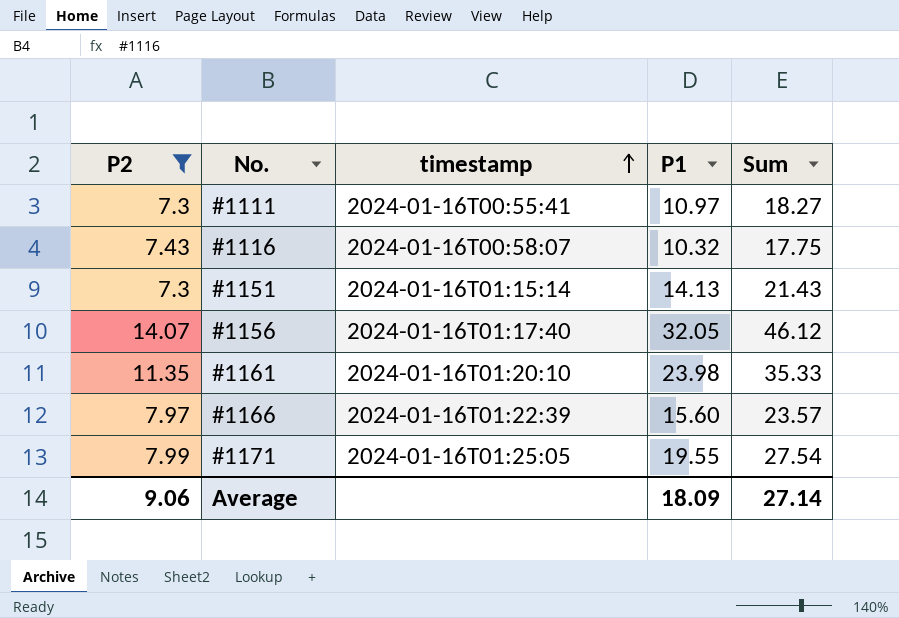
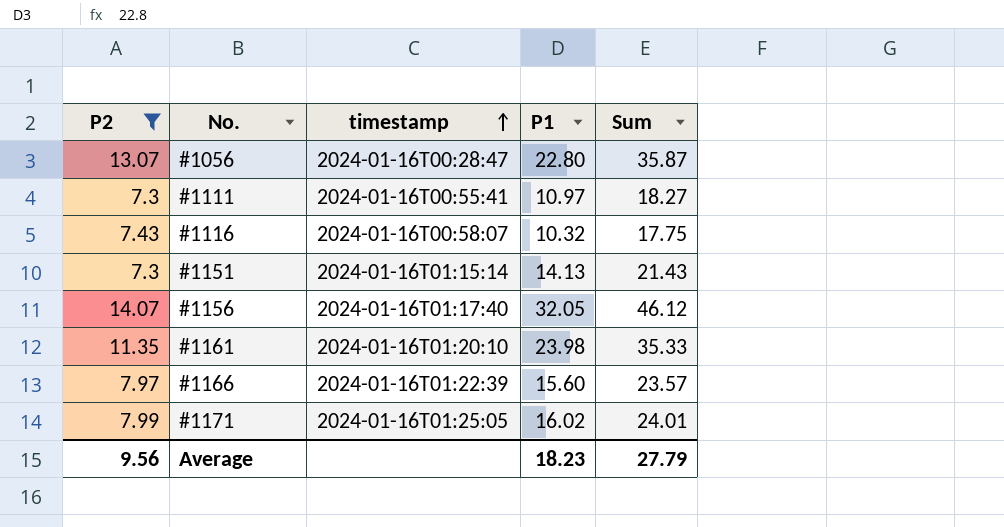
row #1056: none -> 13.07 | 2024-01-16T00:28:47 | 22.80 | 35.87
#1171 | P1: 19.55 -> 16.02
#1171 | Sum: 27.54 -> 24.01
Average | P2: 9.06 -> 9.56
Average | P1: 18.09 -> 18.23
Average | Sum: 27.14 -> 27.79

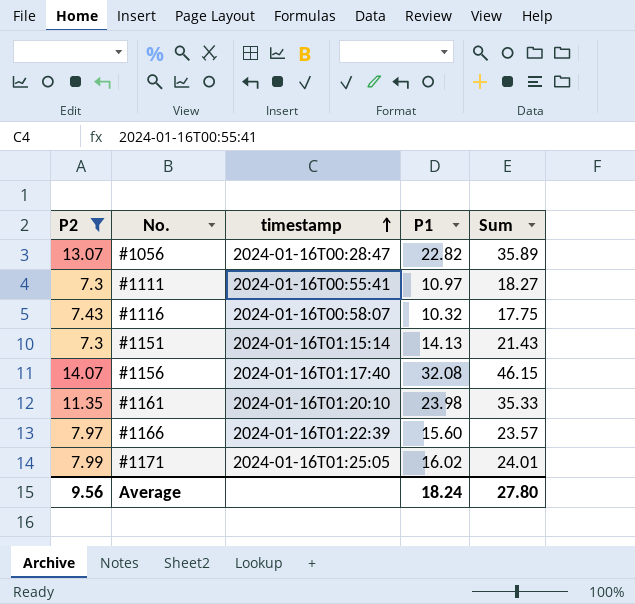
#1056 | P1: 22.80 -> 22.82
#1056 | Sum: 35.87 -> 35.89
#1156 | P1: 32.05 -> 32.08
#1156 | Sum: 46.12 -> 46.15
Average | P1: 18.23 -> 18.24
Average | Sum: 27.79 -> 27.80

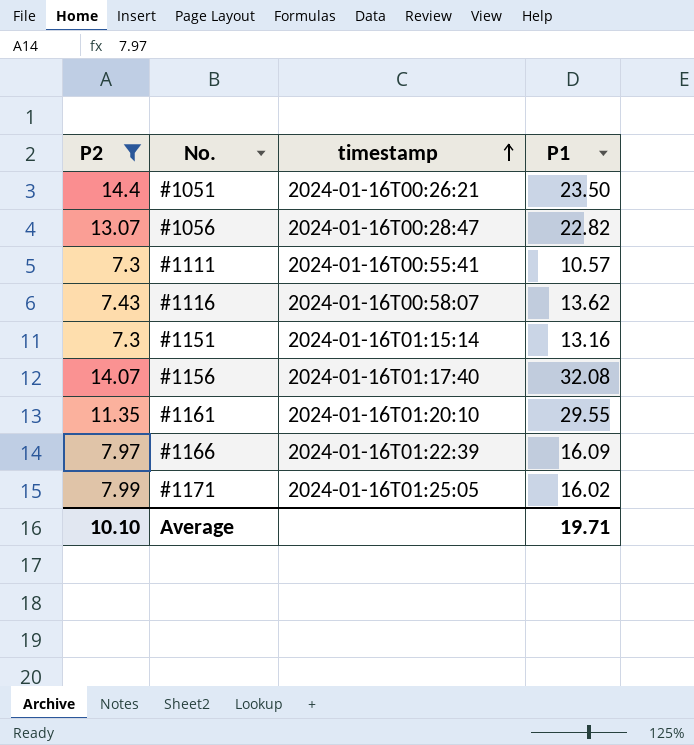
column Sum | formula: [P2] + [P1] -> none
row #1051: none -> 14.4 | 2024-01-16T00:26:21 | 23.50
#1111 | P1: 10.97 -> 10.57
#1116 | P1: 10.32 -> 13.62
#1151 | P1: 14.13 -> 13.16
#1161 | P1: 23.98 -> 29.55
#1166 | P1: 15.60 -> 16.09
Average | P2: 9.56 -> 10.10
Average | P1: 18.24 -> 19.71

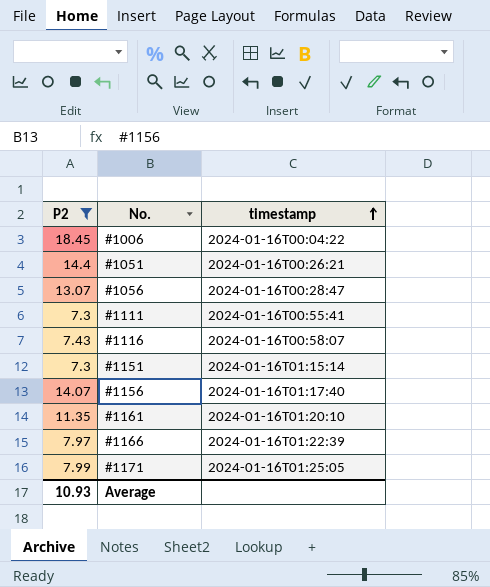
column P1 | position: 4 -> none
row #1006: none -> 18.45 | 2024-01-16T00:04:22
Average | P2: 10.10 -> 10.93

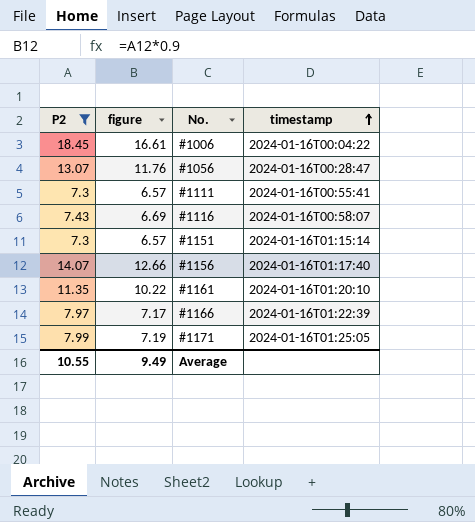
column figure | formula: none -> [P2] * 0.9
row #1051: 14.4 | 2024-01-16T00:26:21 -> none
Average | P2: 10.93 -> 10.55

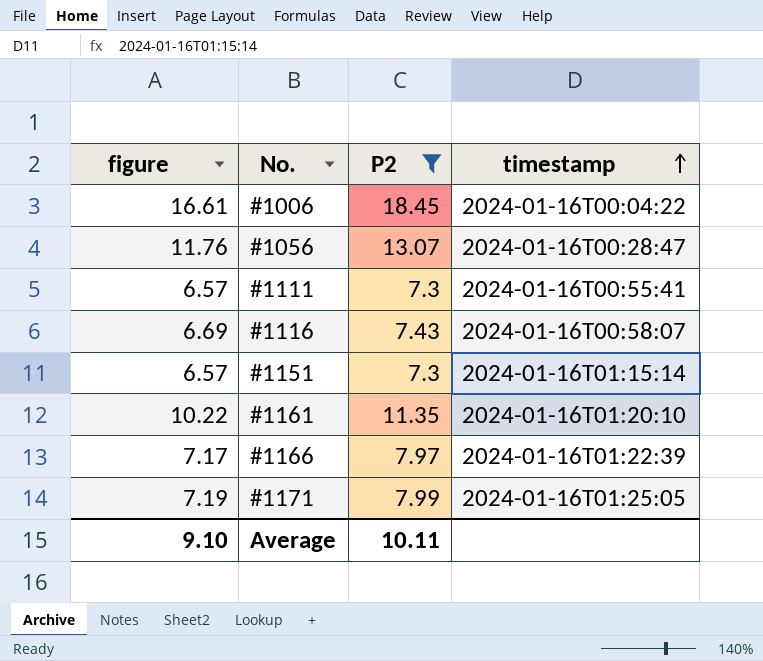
column P2 | position: 1 -> 3
row #1156: 14.07 | 12.66 | 2024-01-16T01:17:40 -> none
Average | figure: 9.49 -> 9.10
Average | P2: 10.55 -> 10.11

